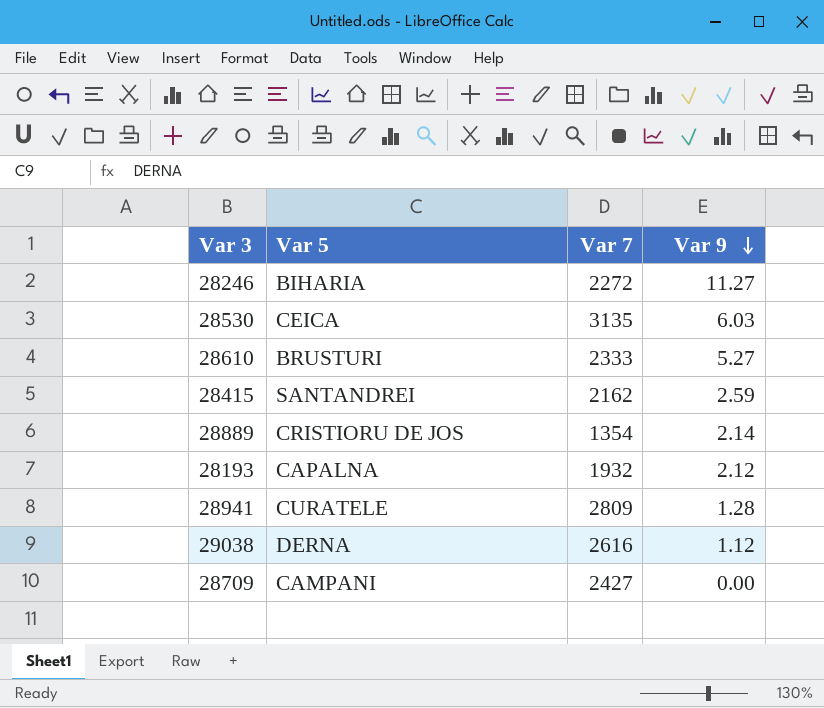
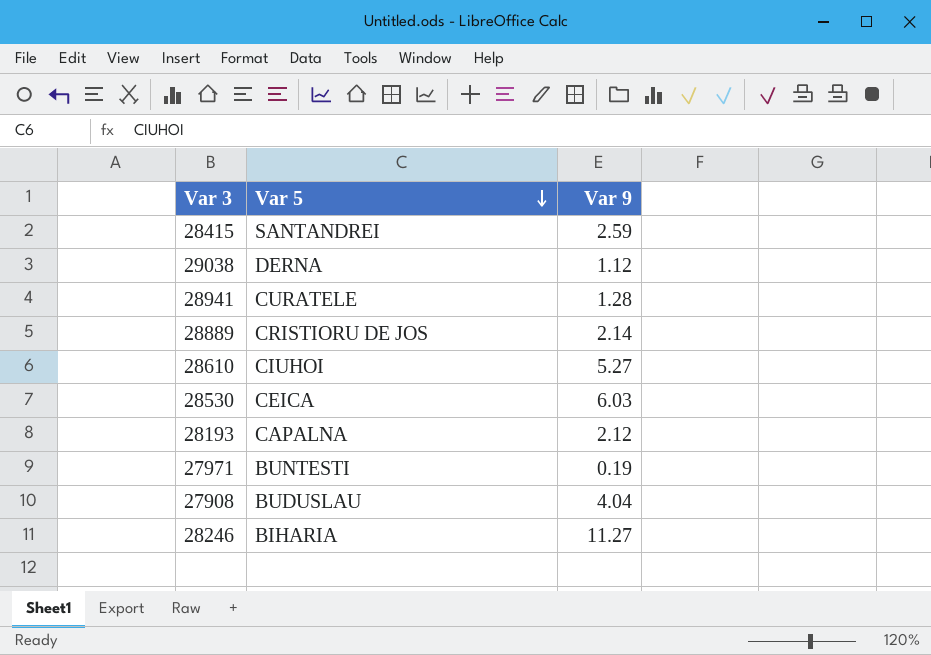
row order: Var 9 descending -> Var 5 descending
column Var 7 | position: 3 -> none
row 28709: CAMPANI | 2427 | 0.00 -> none
28610 | Var 5: BRUSTURI -> CIUHOI
row 27971: none -> BUNTESTI | 0.19
row 27908: none -> BUDUSLAU | 4.04

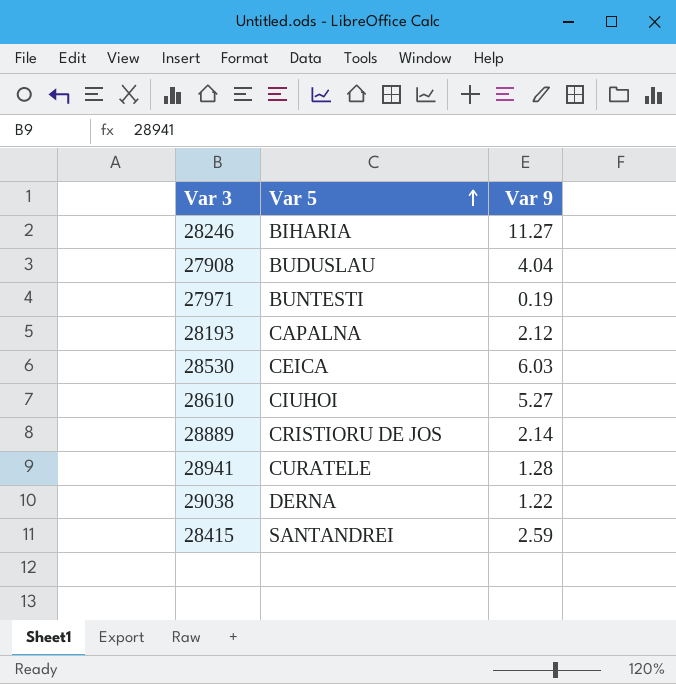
row order: Var 5 descending -> Var 5 ascending
29038 | Var 9: 1.12 -> 1.22

